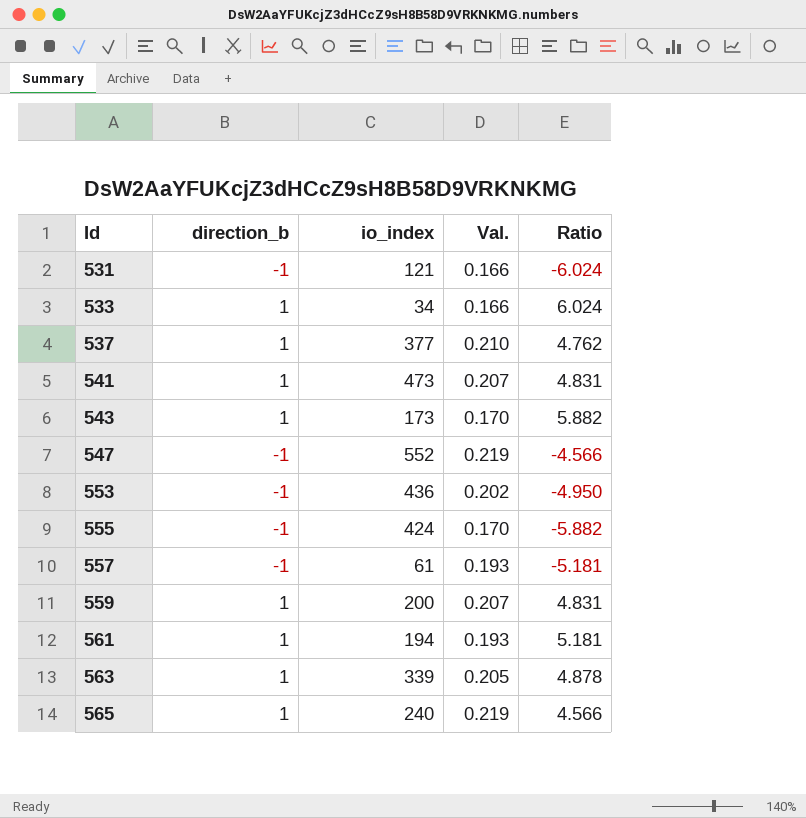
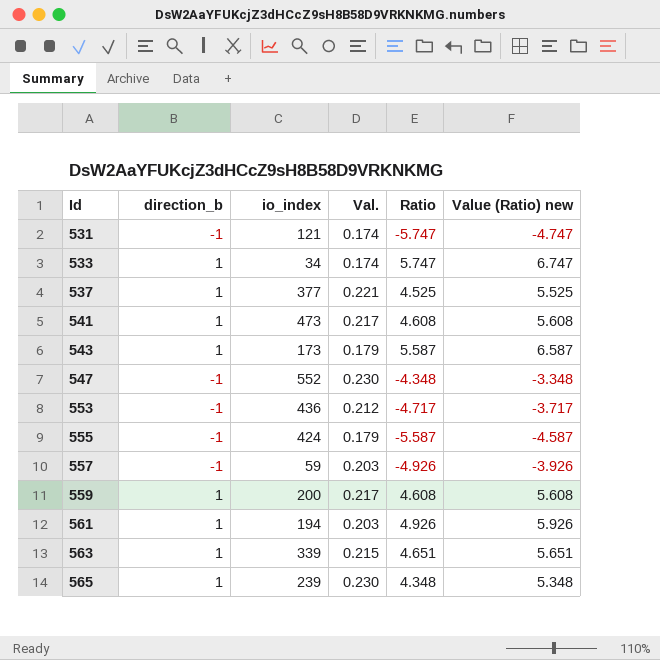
column Value (Ratio) new | formula: none -> [Ratio] + 1
531 | Val.: 0.166 -> 0.174
531 | Ratio: -6.024 -> -5.747
533 | Val.: 0.166 -> 0.174
533 | Ratio: 6.024 -> 5.747
537 | Val.: 0.210 -> 0.221
537 | Ratio: 4.762 -> 4.525
541 | Val.: 0.207 -> 0.217
541 | Ratio: 4.831 -> 4.608
543 | Val.: 0.170 -> 0.179
543 | Ratio: 5.882 -> 5.587
547 | Val.: 0.219 -> 0.230
547 | Ratio: -4.566 -> -4.348
553 | Val.: 0.202 -> 0.212
553 | Ratio: -4.950 -> -4.717
555 | Val.: 0.170 -> 0.179
555 | Ratio: -5.882 -> -5.587
557 | io_index: 61 -> 59
557 | Val.: 0.193 -> 0.203
557 | Ratio: -5.181 -> -4.926
559 | Val.: 0.207 -> 0.217
559 | Ratio: 4.831 -> 4.608
561 | Val.: 0.193 -> 0.203
561 | Ratio: 5.181 -> 4.926
563 | Val.: 0.205 -> 0.215
563 | Ratio: 4.878 -> 4.651
565 | io_index: 240 -> 239
565 | Val.: 0.219 -> 0.230
565 | Ratio: 4.566 -> 4.348

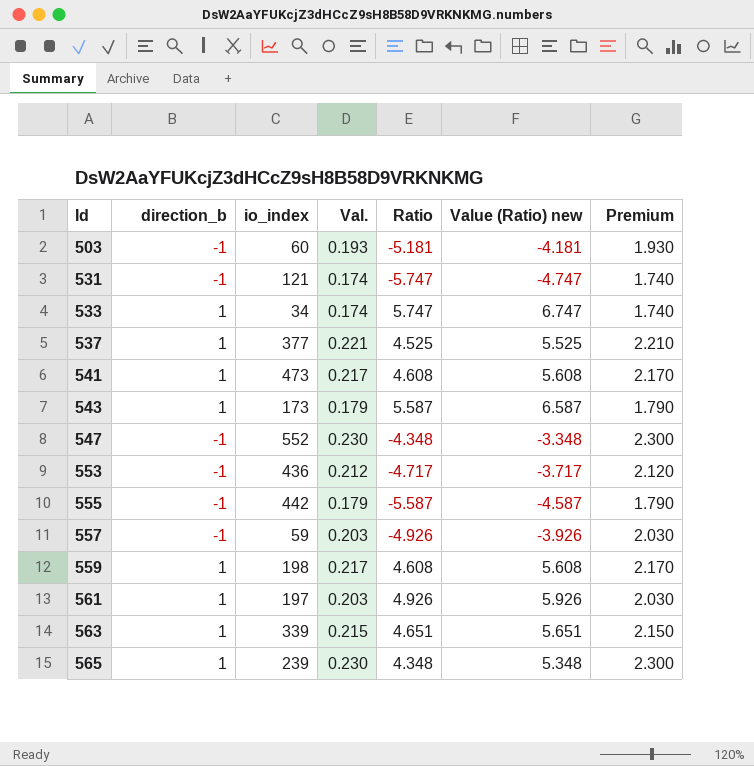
column Premium | formula: none -> [Val.] * 10
row 503: none -> -1 | 60 | 0.193 | -5.181 | -4.181 | 1.930
555 | io_index: 424 -> 442
559 | io_index: 200 -> 198
561 | io_index: 194 -> 197

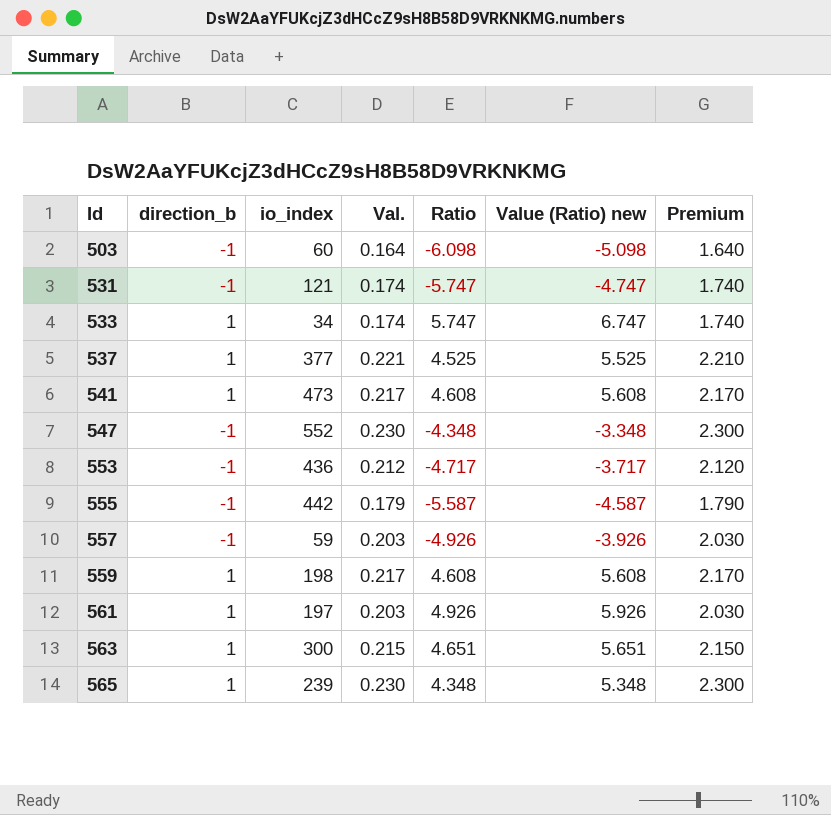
row 543: 1 | 173 | 0.179 | 5.587 | 6.587 | 1.790 -> none
503 | Val.: 0.193 -> 0.164
503 | Ratio: -5.181 -> -6.098
503 | Value (Ratio) new: -4.181 -> -5.098
503 | Premium: 1.930 -> 1.640
563 | io_index: 339 -> 300

